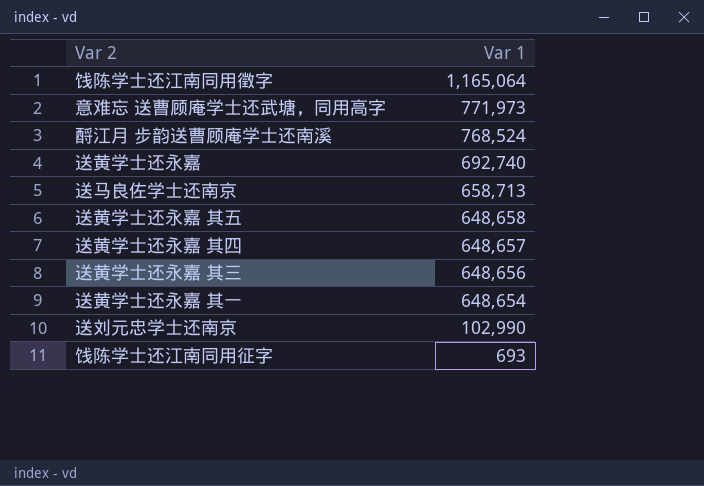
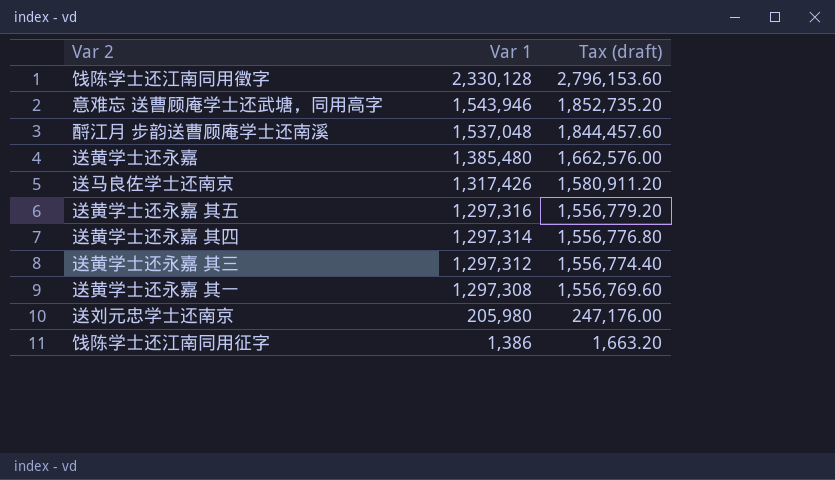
column Tax (draft) | formula: none -> [Var 1] * 1.2
饯陈学士还江南同用徵字 | Var 1: 1,165,064 -> 2,330,128
意难忘 送曹顾庵学士还武塘，同用高字 | Var 1: 771,973 -> 1,543,946
酹江月 步韵送曹顾庵学士还南溪 | Var 1: 768,524 -> 1,537,048
送黄学士还永嘉 | Var 1: 692,740 -> 1,385,480
送马良佐学士还南京 | Var 1: 658,713 -> 1,317,426
送黄学士还永嘉 其五 | Var 1: 648,658 -> 1,297,316
送黄学士还永嘉 其四 | Var 1: 648,657 -> 1,297,314
送黄学士还永嘉 其三 | Var 1: 648,656 -> 1,297,312
送黄学士还永嘉 其一 | Var 1: 648,654 -> 1,297,308
送刘元忠学士还南京 | Var 1: 102,990 -> 205,980
饯陈学士还江南同用征字 | Var 1: 693 -> 1,386

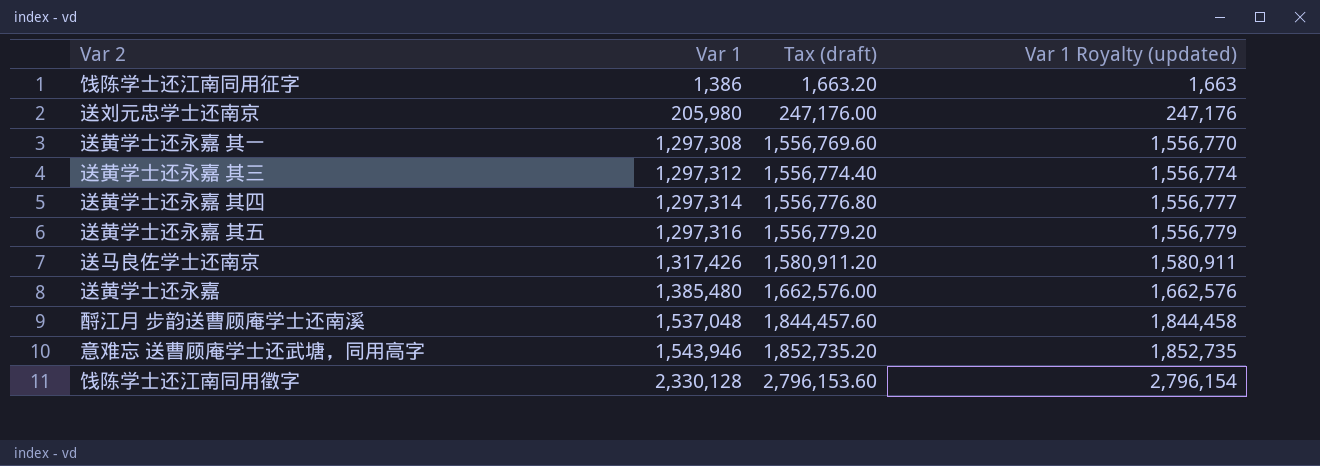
row order: Var 1 descending -> Var 1 ascending
column Var 1 Royalty (updated) | formula: none -> [Var 1] * 1.2

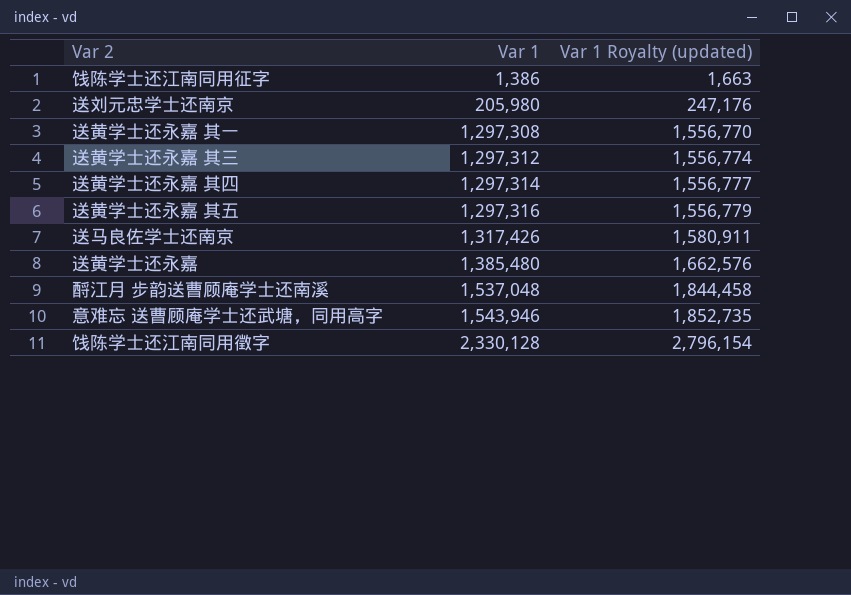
column Tax (draft) | formula: [Var 1] * 1.2 -> none

